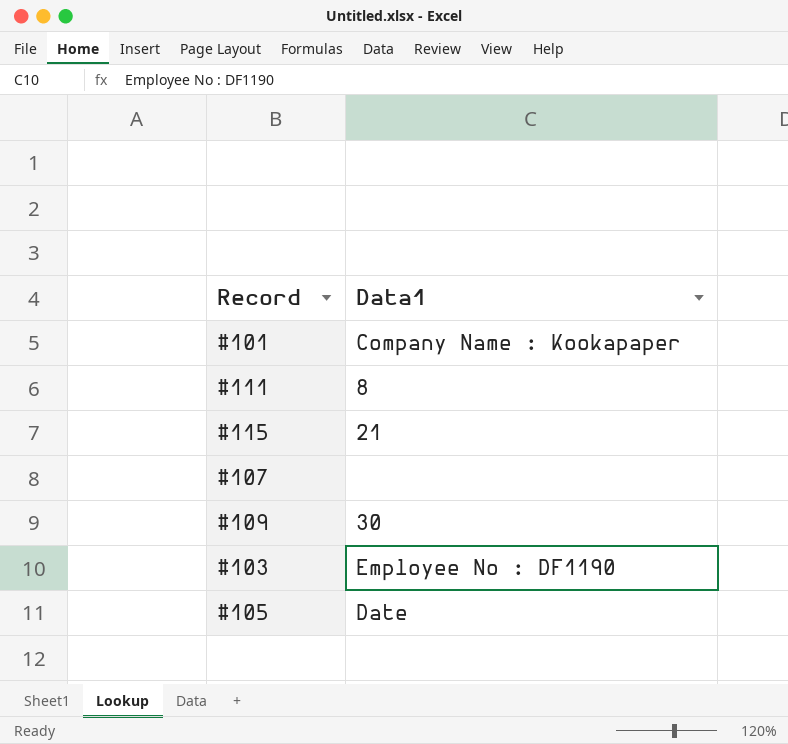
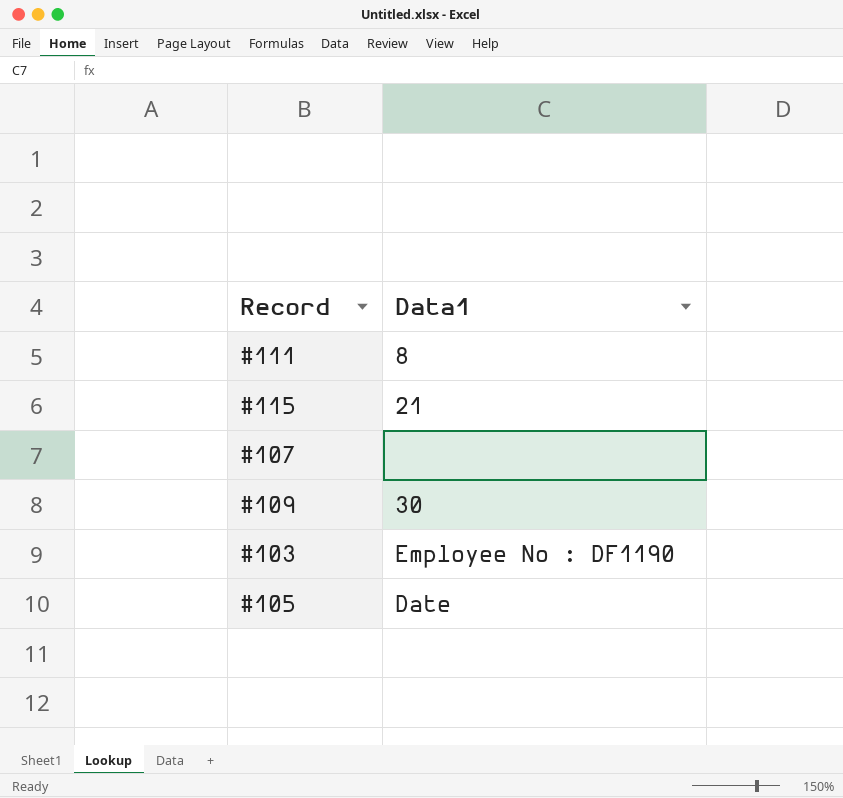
row #101: Company Name : Kookapaper -> none

